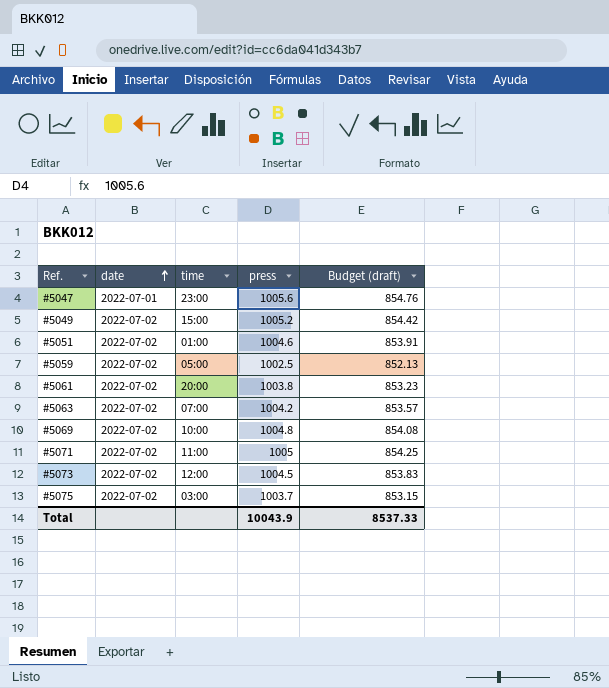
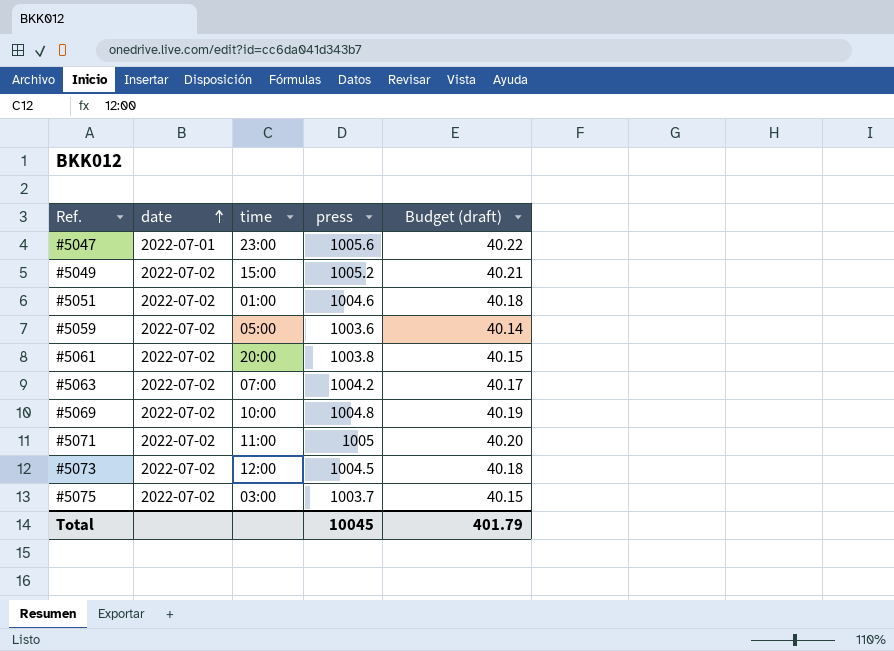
column Budget (draft) | formula: [press] * 0.85 -> [press] * 0.04
#5059 | press: 1002.5 -> 1003.6
Total | press: 10043.9 -> 10045
Total | Budget (draft): 8537.33 -> 401.79

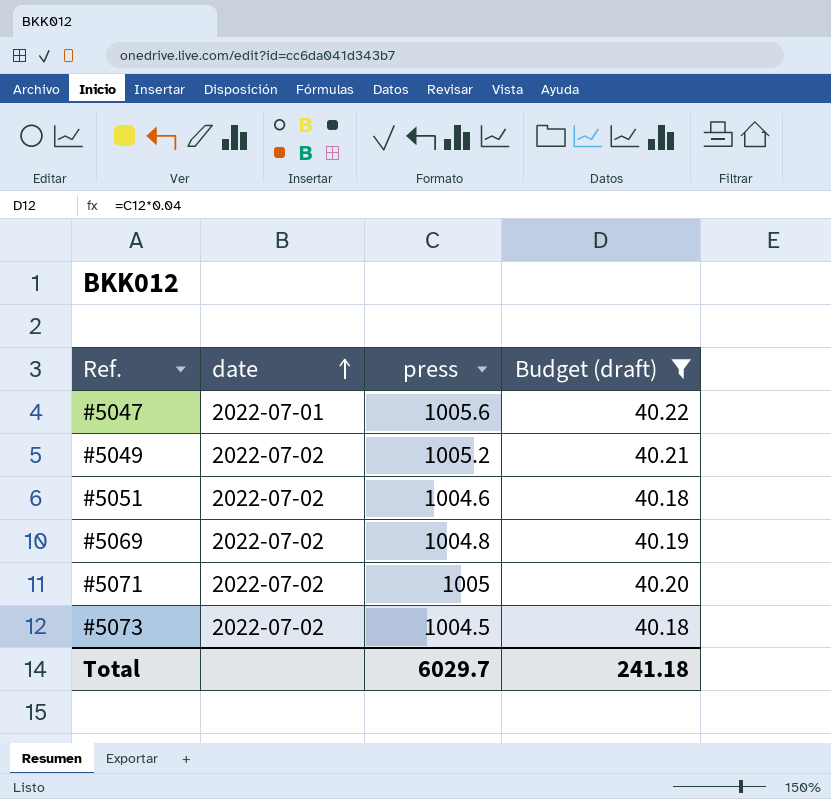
filter: none -> Budget (draft) >= 40.18
column time | position: 3 -> none
Total | press: 10045 -> 6029.7
Total | Budget (draft): 401.79 -> 241.18

